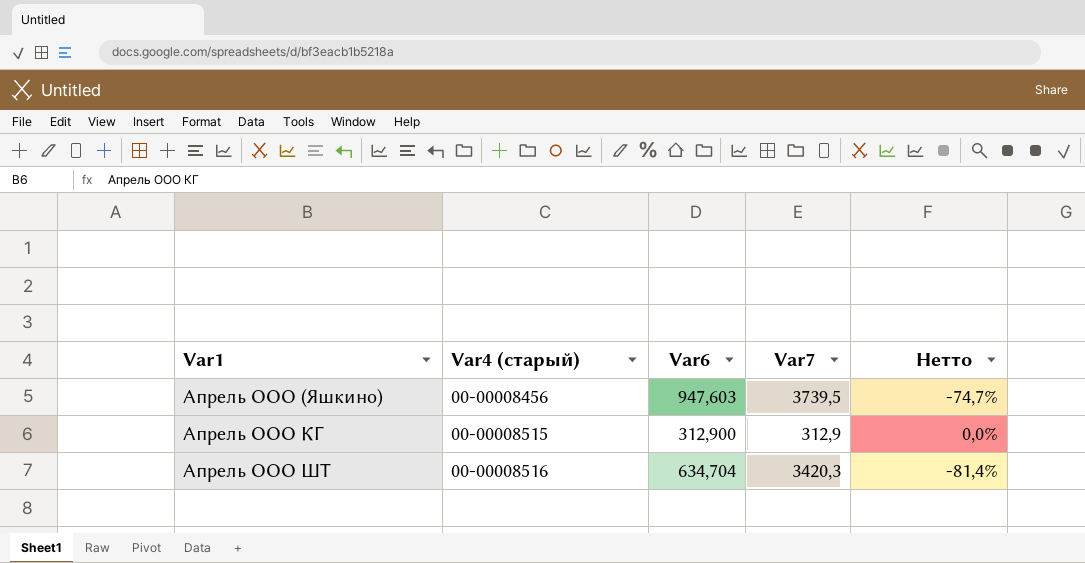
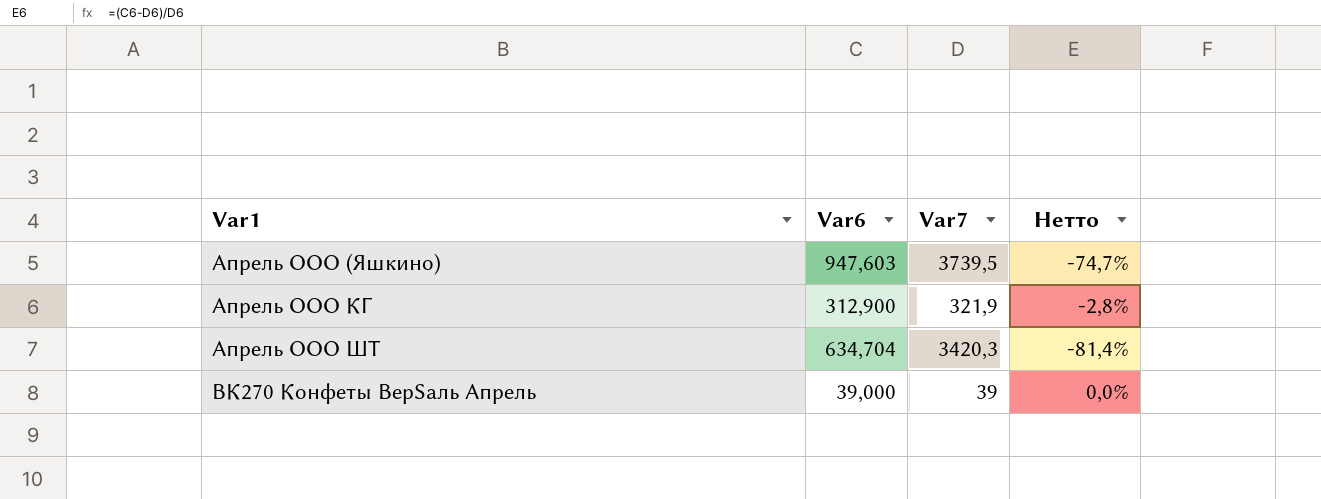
column Var4 (старый) | position: 2 -> none
Апрель ООО КГ | Var7: 312,9 -> 321,9
Апрель ООО КГ | Нетто: 0,0% -> -2,8%
row ВК270 Конфеты ВерSаль Апрель: none -> 39,000 | 39 | 0,0%

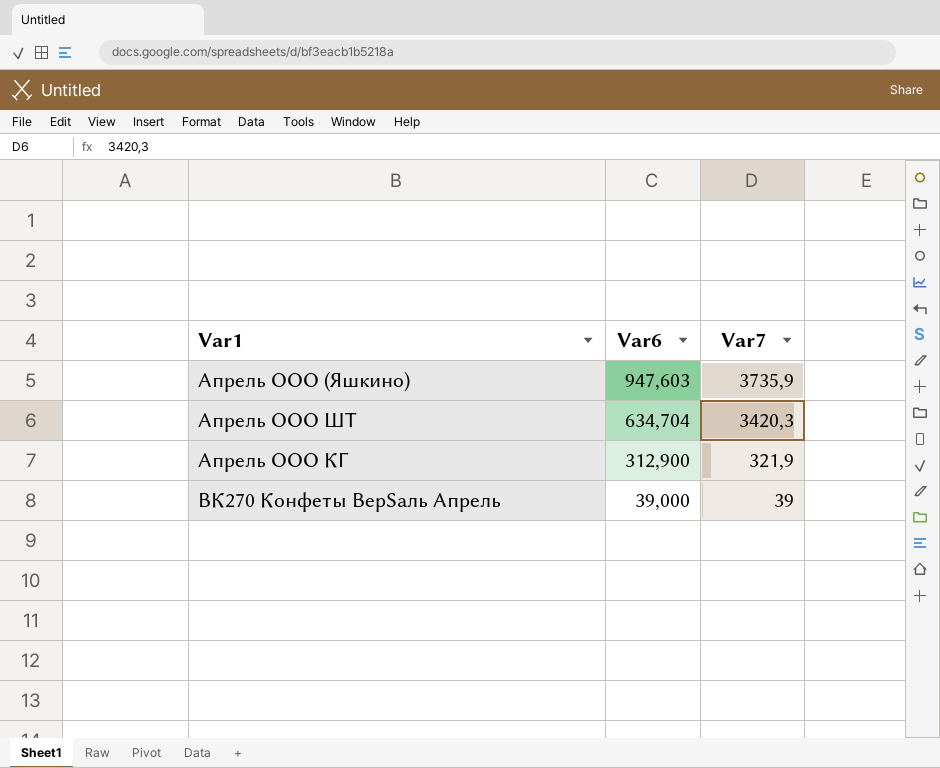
row order: Var1 ascending -> Var6 descending
column Нетто | formula: ([Var6] - [Var7]) / [Var7] -> none
Апрель ООО (Яшкино) | Var7: 3739,5 -> 3735,9

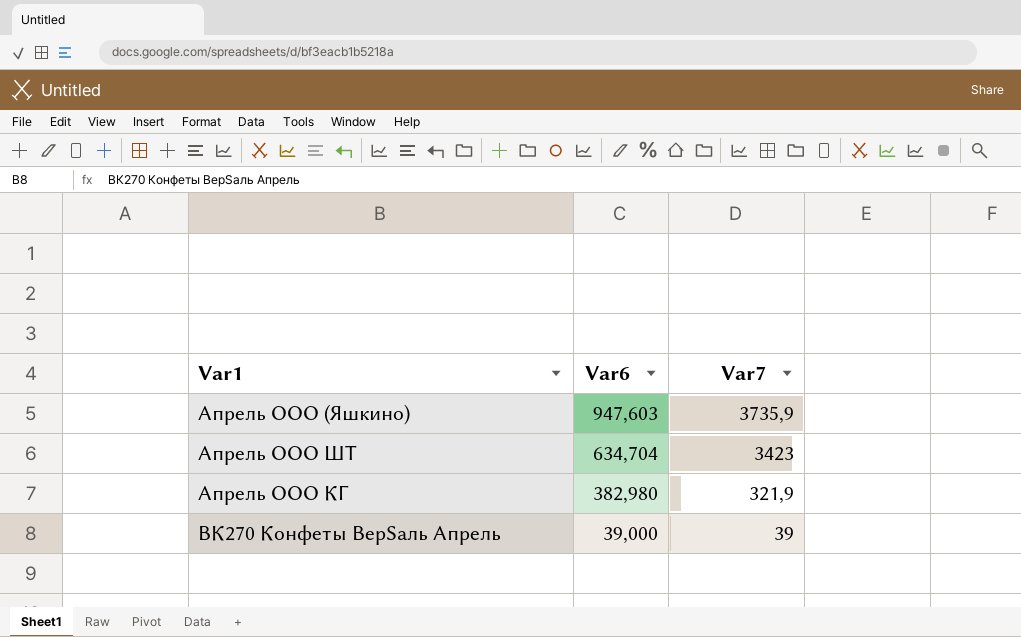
Апрель ООО ШТ | Var7: 3420,3 -> 3423
Апрель ООО КГ | Var6: 312,900 -> 382,980

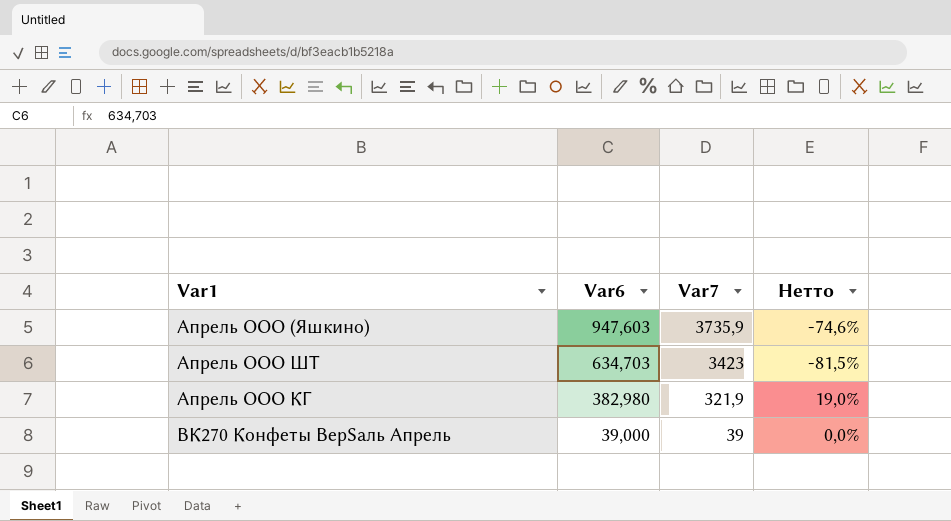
column Нетто | formula: none -> ([Var6] - [Var7]) / [Var7]
Апрель ООО ШТ | Var6: 634,704 -> 634,703

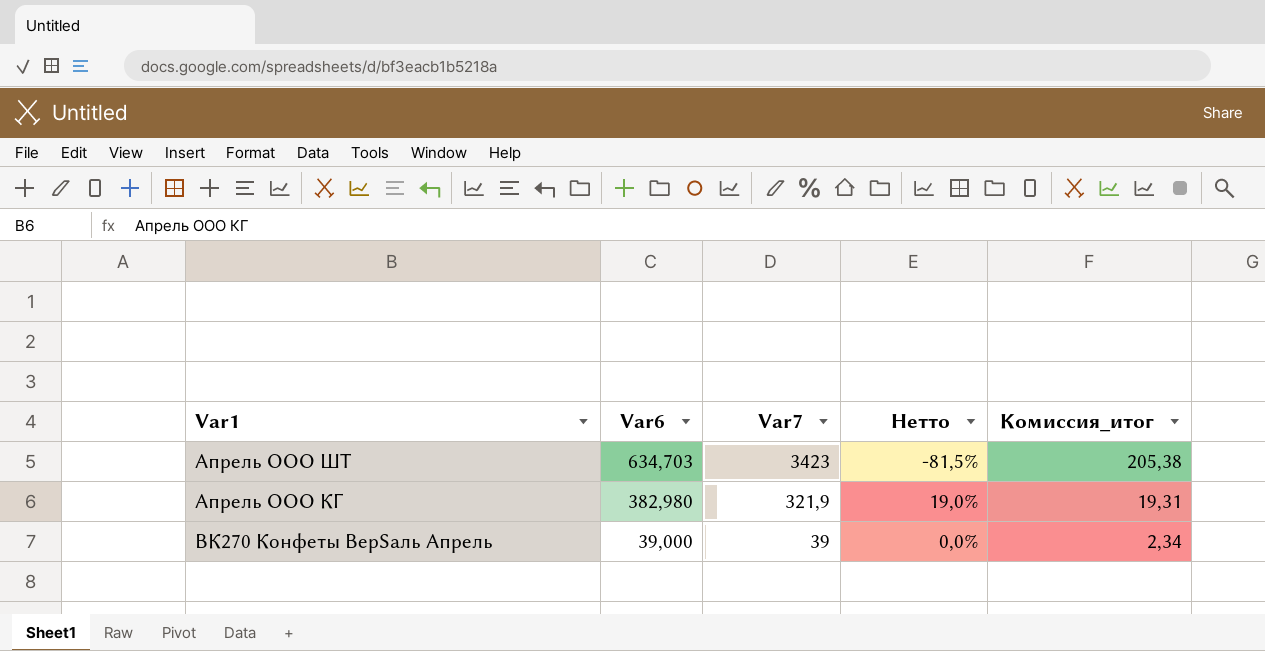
column Комиссия_итог | formula: none -> [Var7] * 0,06
row Апрель ООО (Яшкино): 947,603 | 3735,9 | -74,6% -> none

